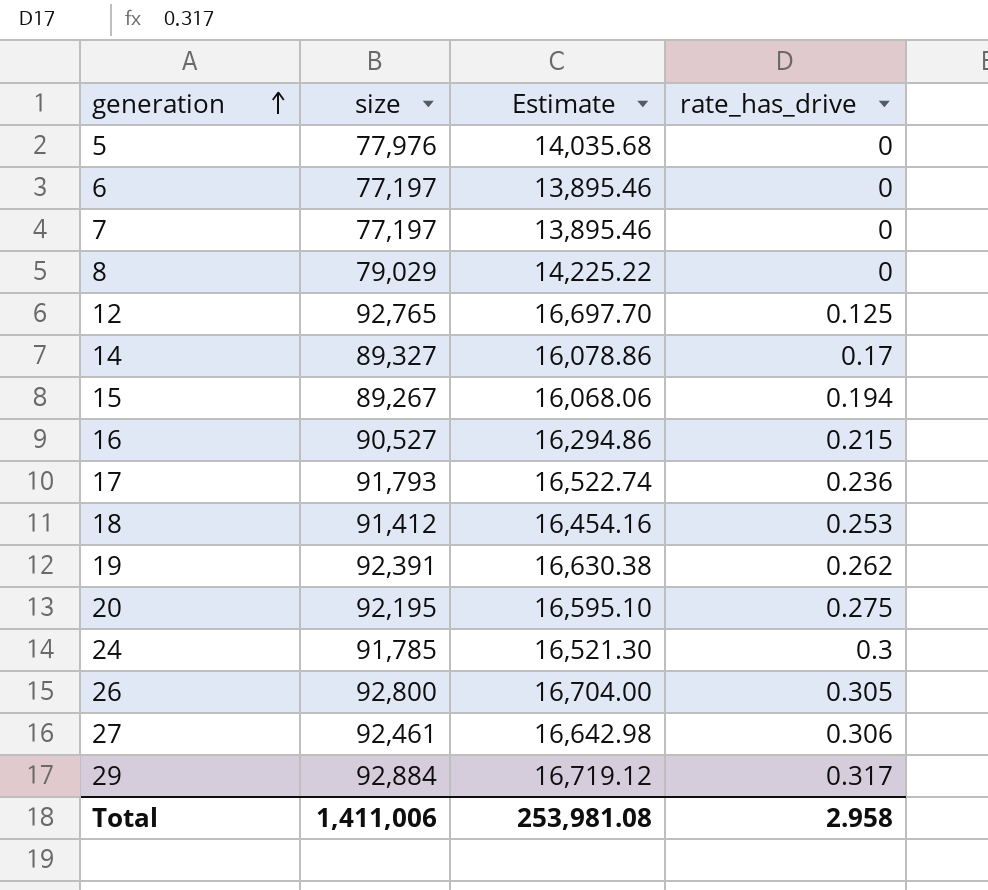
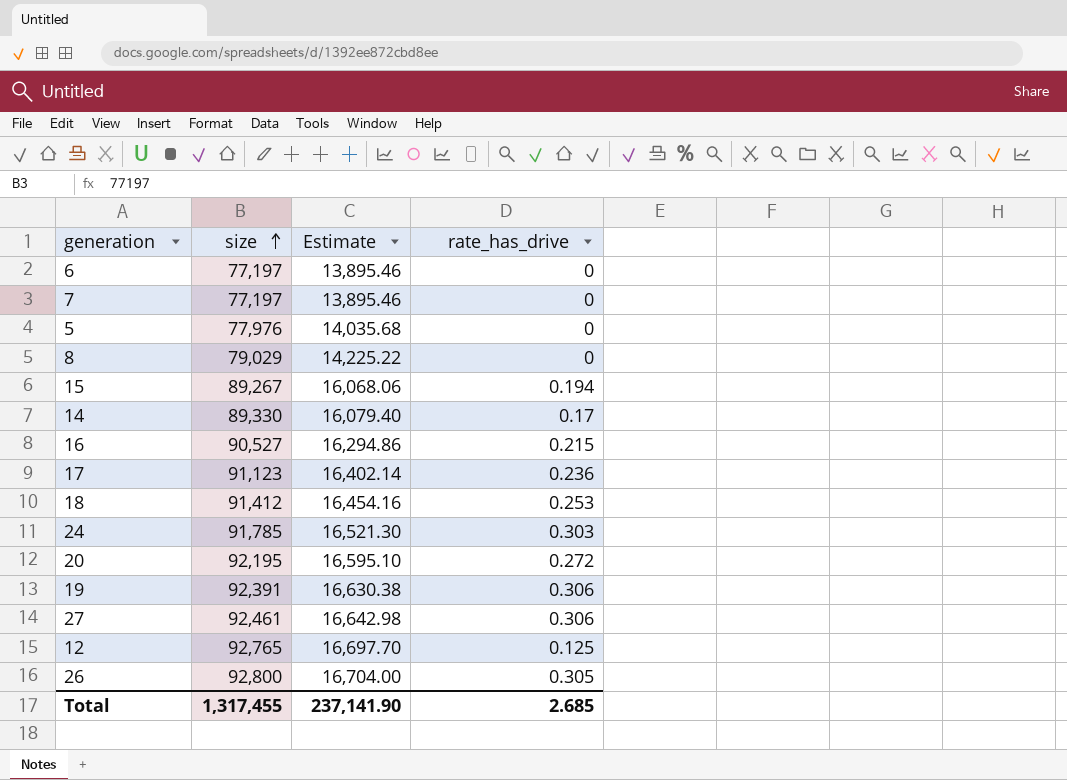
row order: generation ascending -> size ascending
row 29: 92,884 | 16,719.12 | 0.317 -> none
14 | size: 89,327 -> 89,330
14 | Estimate: 16,078.86 -> 16,079.40
17 | size: 91,793 -> 91,123
17 | Estimate: 16,522.74 -> 16,402.14
24 | rate_has_drive: 0.3 -> 0.303
20 | rate_has_drive: 0.275 -> 0.272
19 | rate_has_drive: 0.262 -> 0.306
Total | size: 1,411,006 -> 1,317,455
Total | Estimate: 253,981.08 -> 237,141.90
Total | rate_has_drive: 2.958 -> 2.685

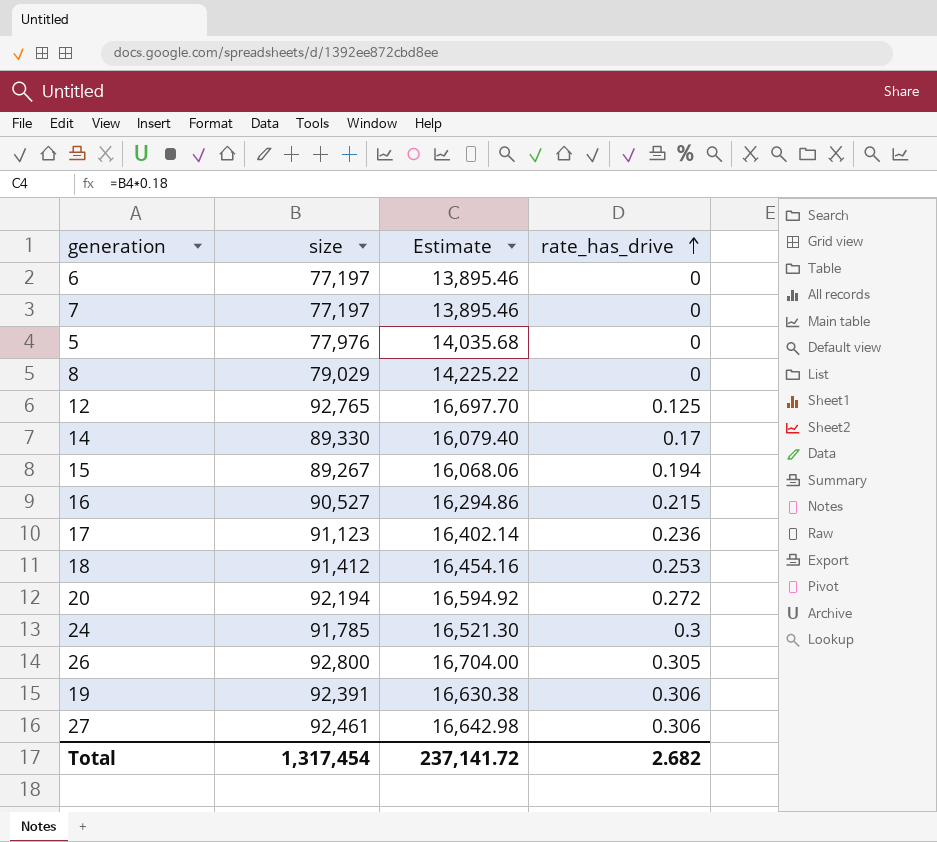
row order: size ascending -> rate_has_drive ascending
20 | size: 92,195 -> 92,194
20 | Estimate: 16,595.10 -> 16,594.92
24 | rate_has_drive: 0.303 -> 0.3
Total | size: 1,317,455 -> 1,317,454
Total | Estimate: 237,141.90 -> 237,141.72
Total | rate_has_drive: 2.685 -> 2.682

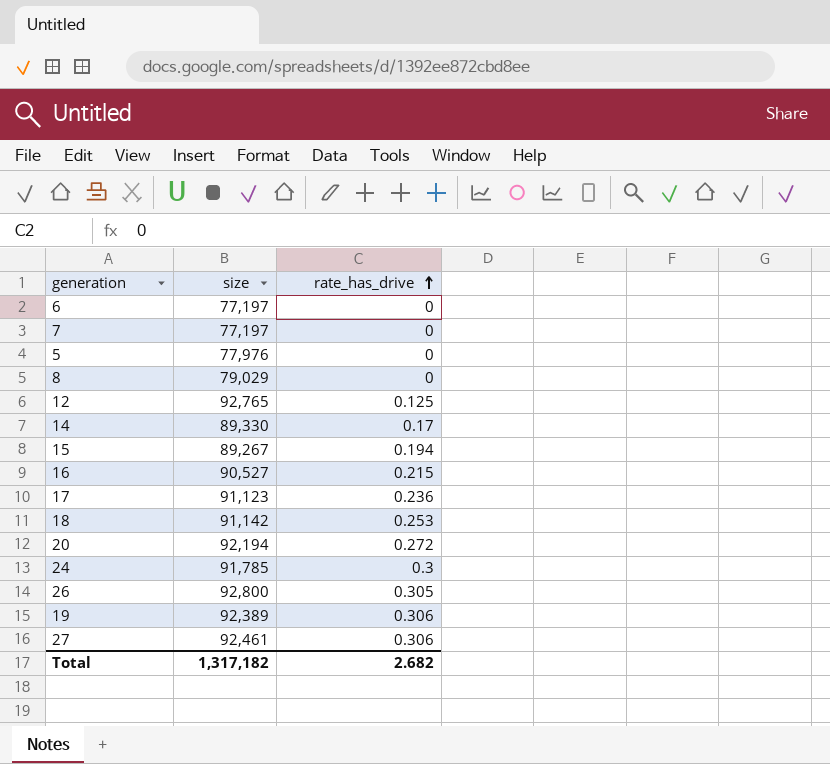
column Estimate | formula: [size] * 0.18 -> none
18 | size: 91,412 -> 91,142
19 | size: 92,391 -> 92,389
Total | size: 1,317,454 -> 1,317,182

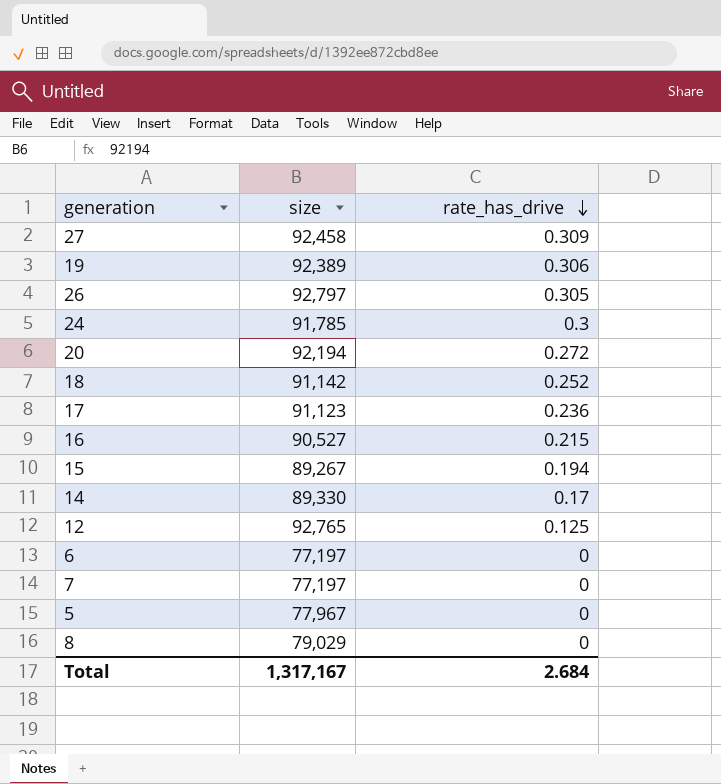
row order: rate_has_drive ascending -> rate_has_drive descending
27 | size: 92,461 -> 92,458
27 | rate_has_drive: 0.306 -> 0.309
26 | size: 92,800 -> 92,797
18 | rate_has_drive: 0.253 -> 0.252
5 | size: 77,976 -> 77,967
Total | size: 1,317,182 -> 1,317,167
Total | rate_has_drive: 2.682 -> 2.684

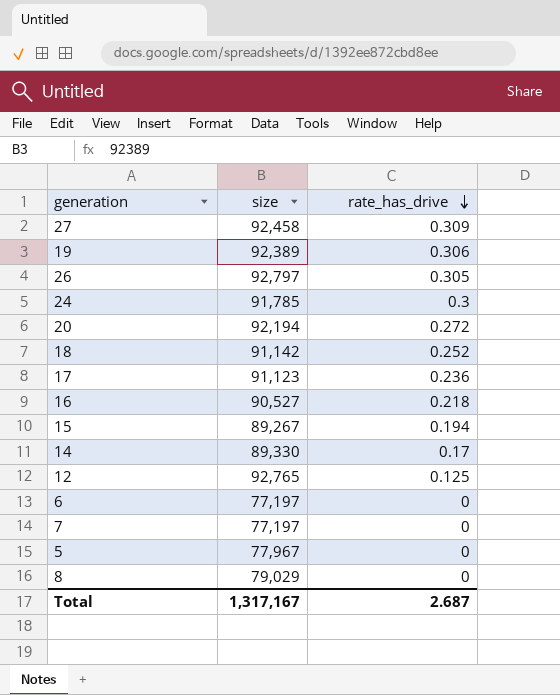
16 | rate_has_drive: 0.215 -> 0.218
Total | rate_has_drive: 2.684 -> 2.687

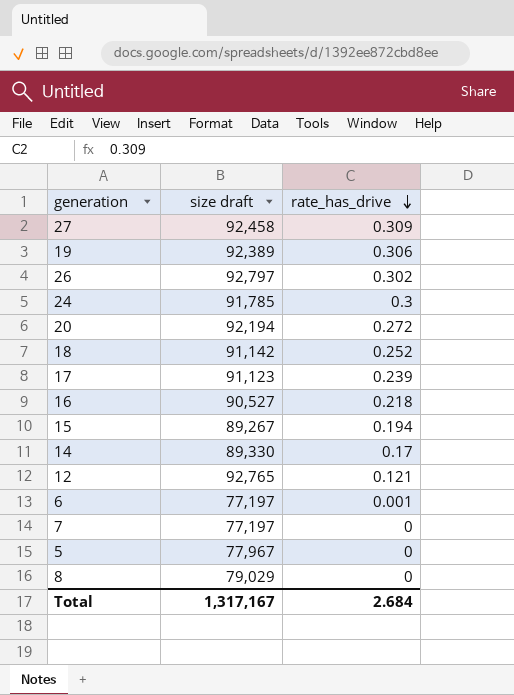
column name: size -> size draft
26 | rate_has_drive: 0.305 -> 0.302
17 | rate_has_drive: 0.236 -> 0.239
12 | rate_has_drive: 0.125 -> 0.121
6 | rate_has_drive: 0 -> 0.001
Total | rate_has_drive: 2.687 -> 2.684

